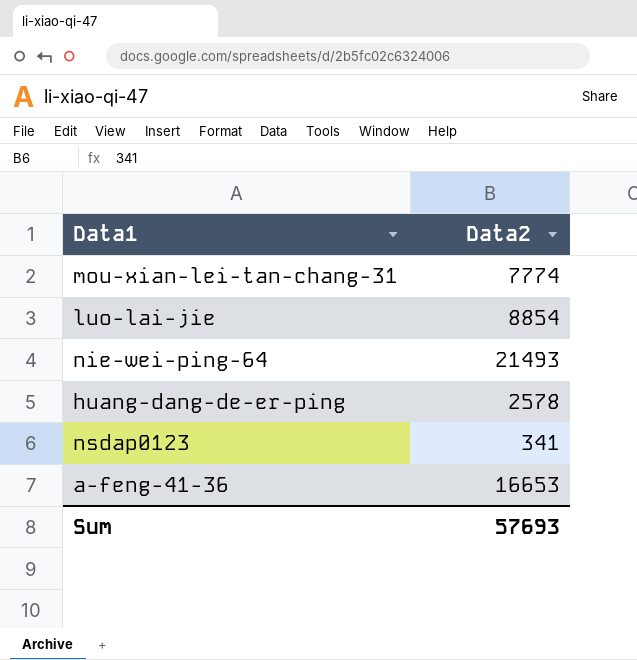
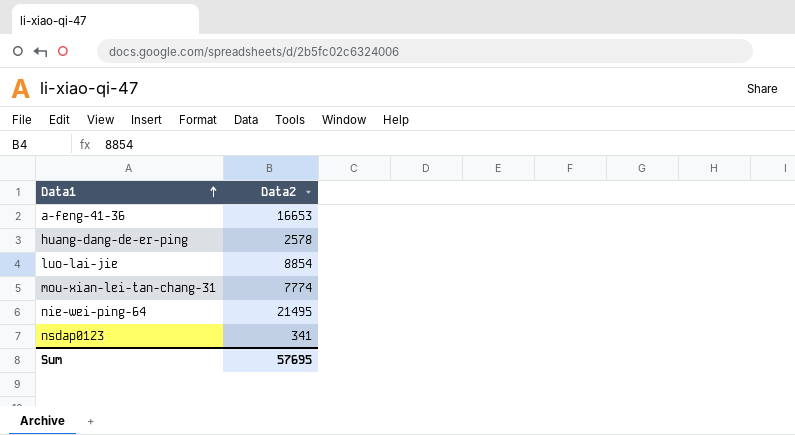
row order: none -> Data1 ascending
nie-wei-ping-64 | Data2: 21493 -> 21495
Sum | Data2: 57693 -> 57695

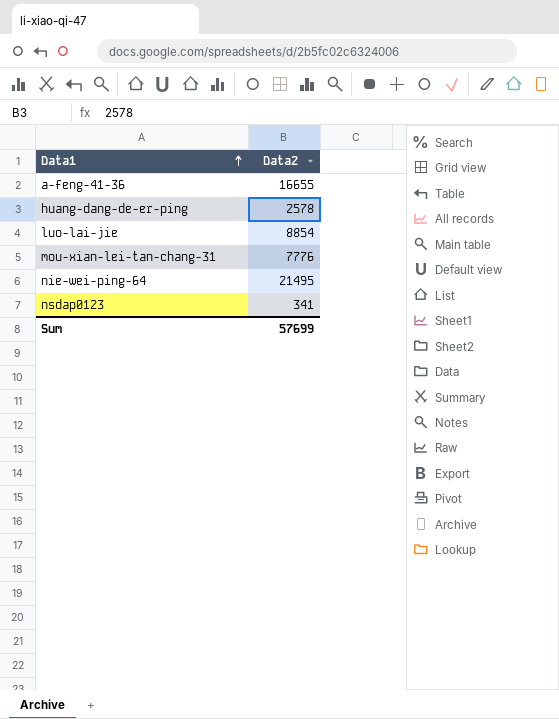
a-feng-41-36 | Data2: 16653 -> 16655
mou-xian-lei-tan-chang-31 | Data2: 7774 -> 7776
Sum | Data2: 57695 -> 57699

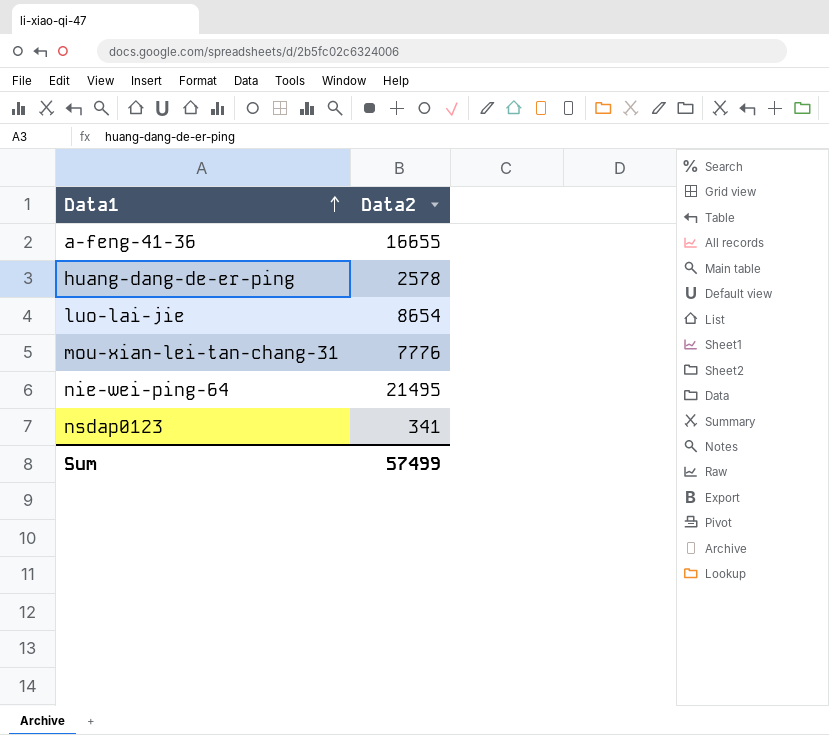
luo-lai-jie | Data2: 8854 -> 8654
Sum | Data2: 57699 -> 57499

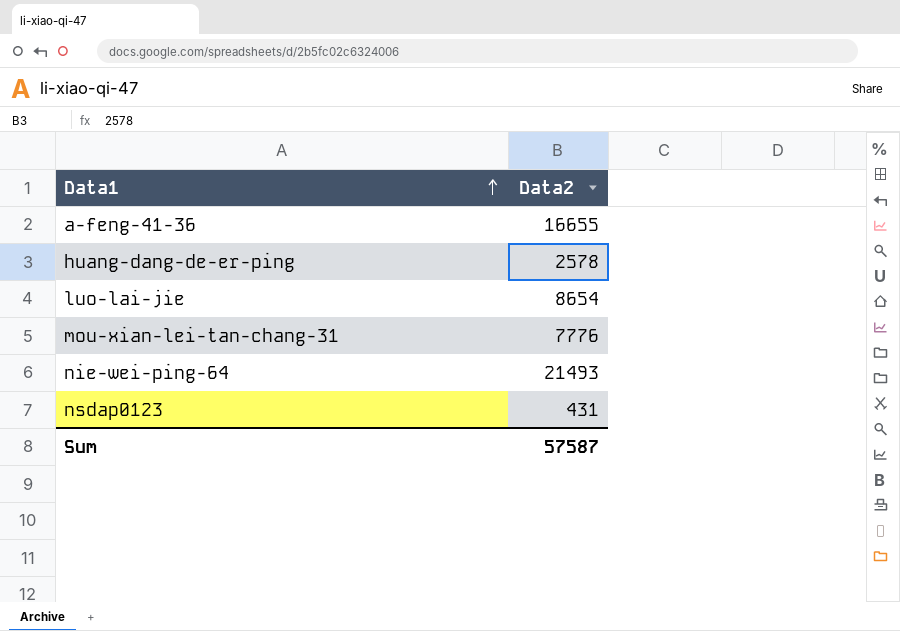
nie-wei-ping-64 | Data2: 21495 -> 21493
nsdap0123 | Data2: 341 -> 431
Sum | Data2: 57499 -> 57587

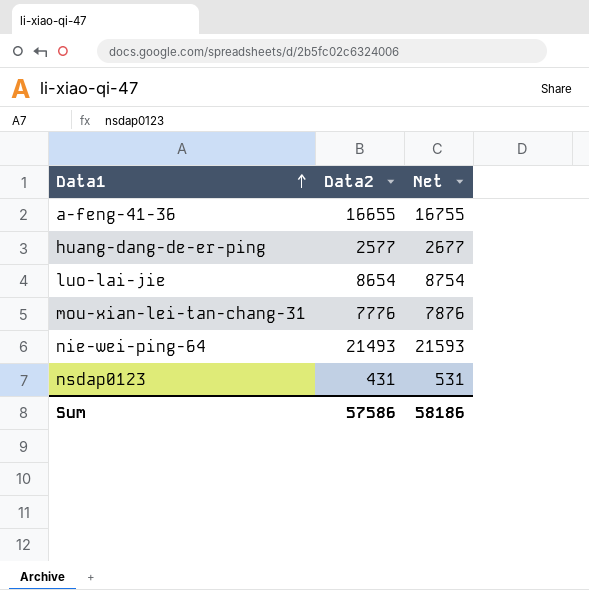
column Net | formula: none -> [Data2] + 100
huang-dang-de-er-ping | Data2: 2578 -> 2577
Sum | Data2: 57587 -> 57586

